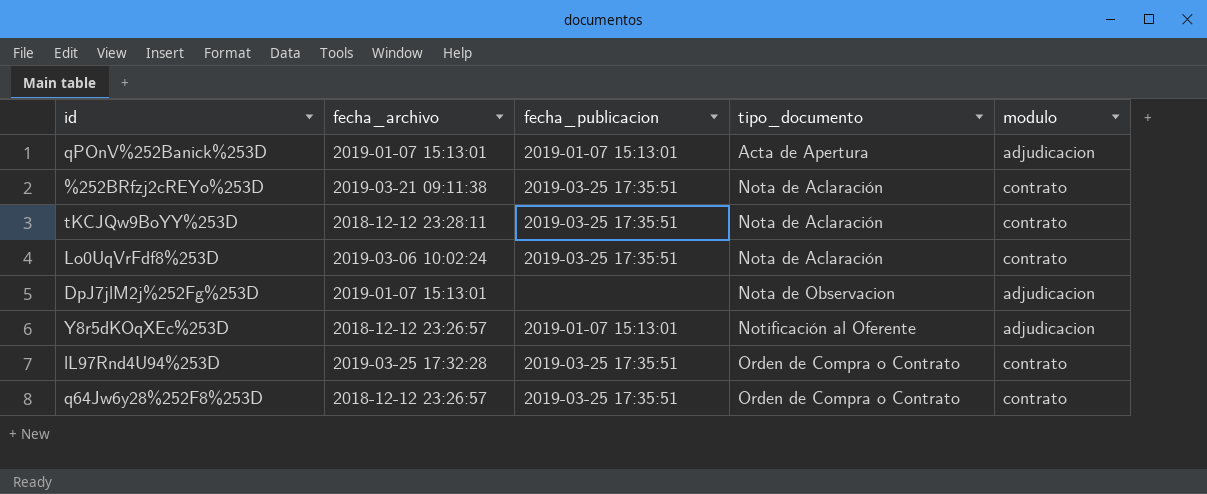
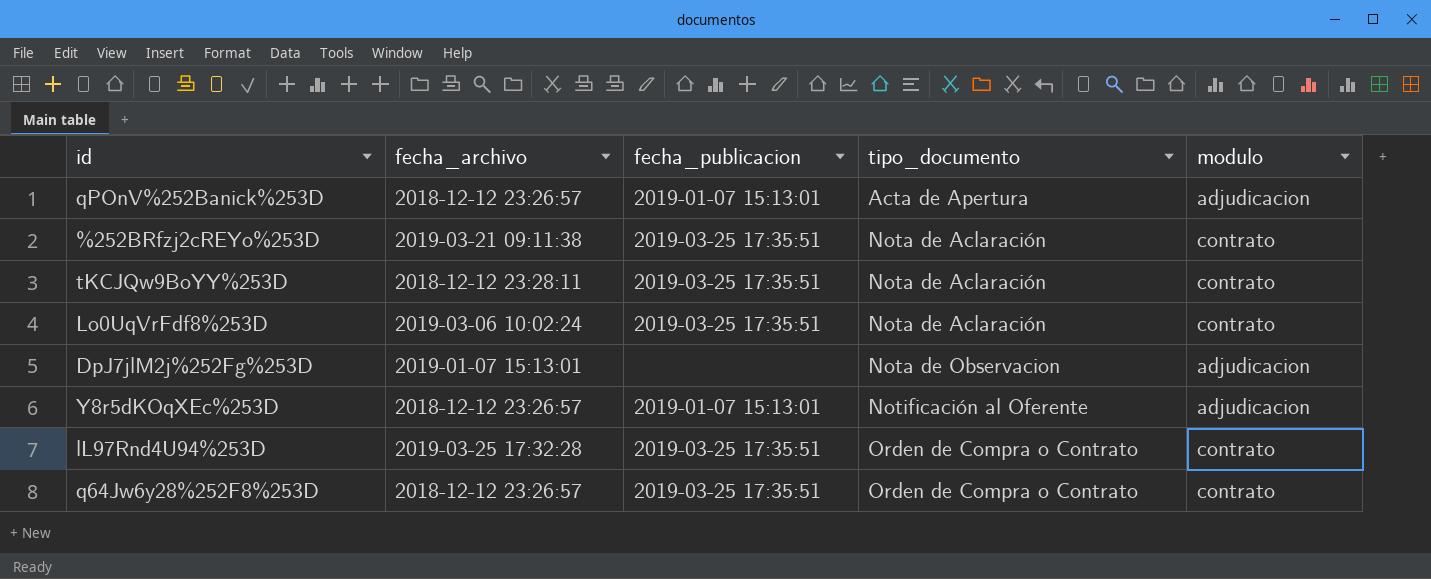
qPOnV%252Banick%253D | fecha_archivo: 2019-01-07 15:13:01 -> 2018-12-12 23:26:57

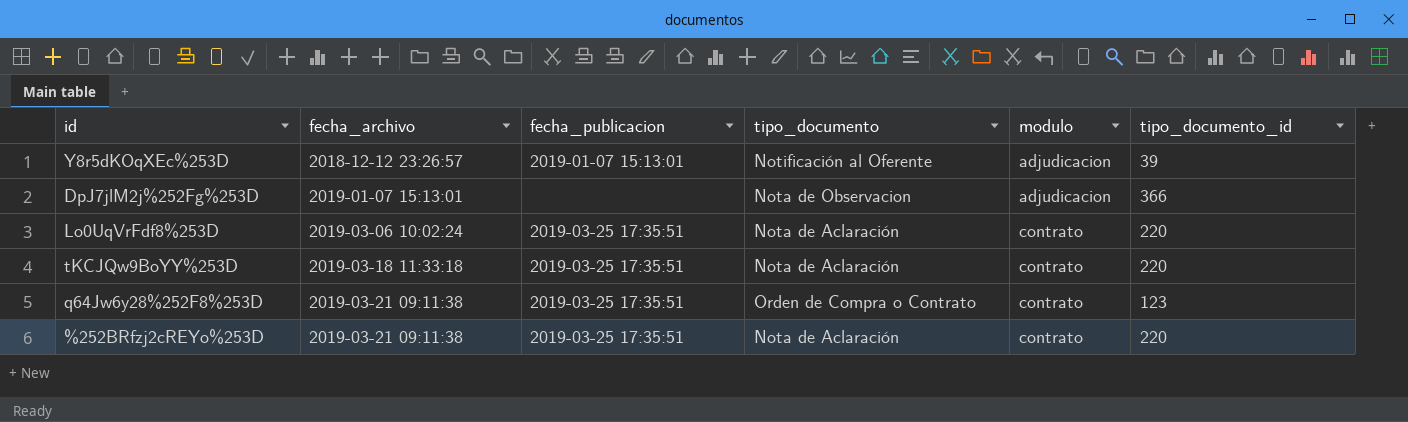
row order: tipo_documento ascending -> fecha_archivo ascending
column tipo_documento_id | position: none -> 6
row qPOnV%252Banick%253D: 2018-12-12 23:26:57 | 2019-01-07 15:13:01 | Acta de Apertura | adjudicacion -> none
row lL97Rnd4U94%253D: 2019-03-25 17:32:28 | 2019-03-25 17:35:51 | Orden de Compra o Contrato | contrato -> none
tKCJQw9BoYY%253D | fecha_archivo: 2018-12-12 23:28:11 -> 2019-03-18 11:33:18
q64Jw6y28%252F8%253D | fecha_archivo: 2018-12-12 23:26:57 -> 2019-03-21 09:11:38

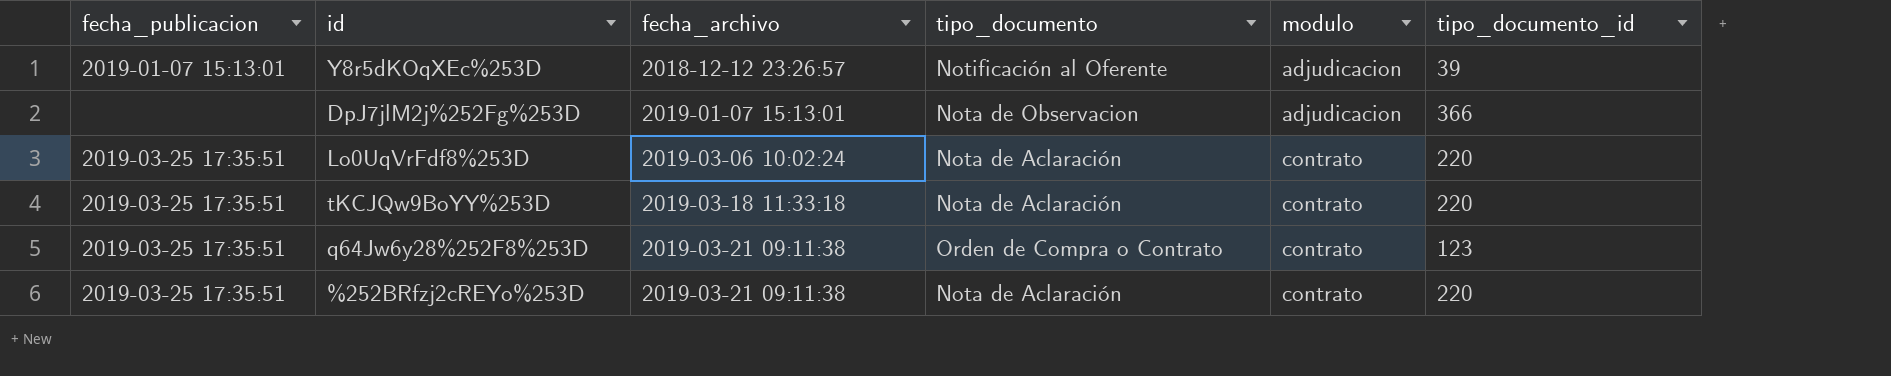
column fecha_publicacion | position: 3 -> 1

